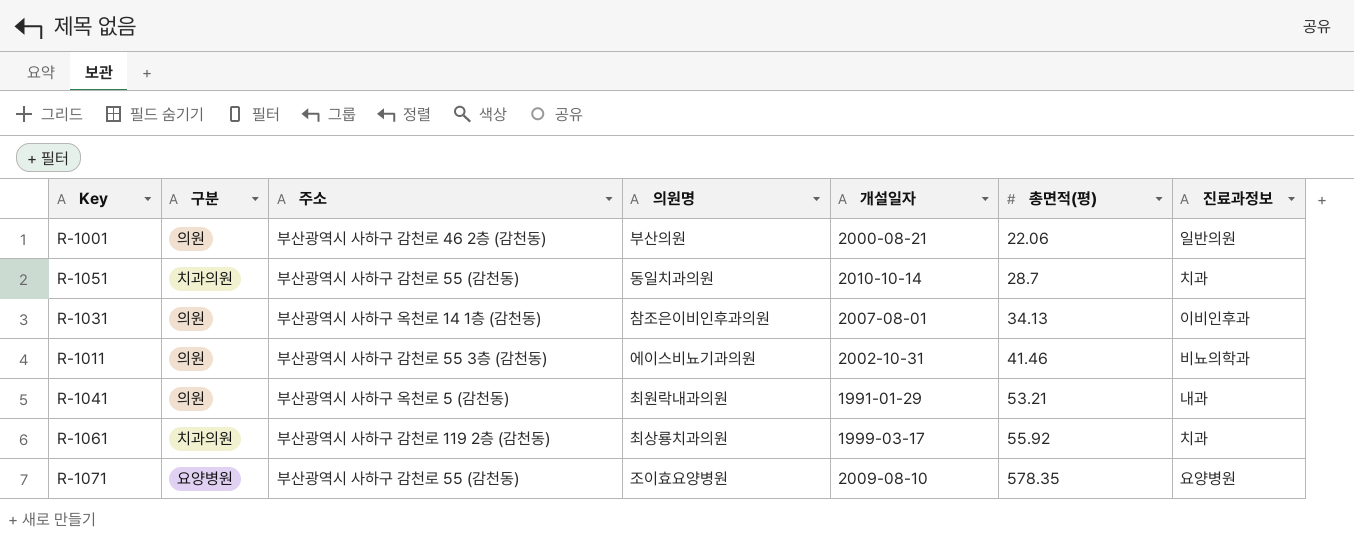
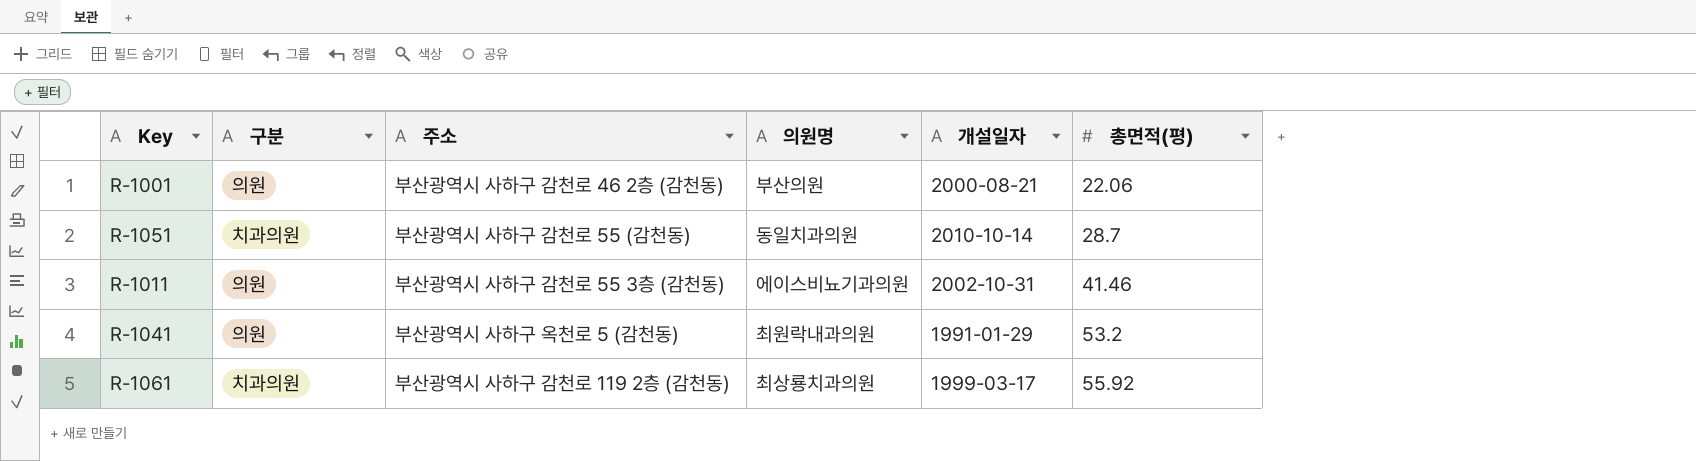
column 진료과정보 | position: 7 -> none
row R-1031: 의원 | 부산광역시 사하구 옥천로 14 1층 (감천동) | 참조은이비인후과의원 | 2007-08-01 | 34.13 | 이비인후과 -> none
row R-1071: 요양병원 | 부산광역시 사하구 감천로 55 (감천동) | 조이효요양병원 | 2009-08-10 | 578.35 | 요양병원 -> none
R-1041 | 총면적(평): 53.21 -> 53.2

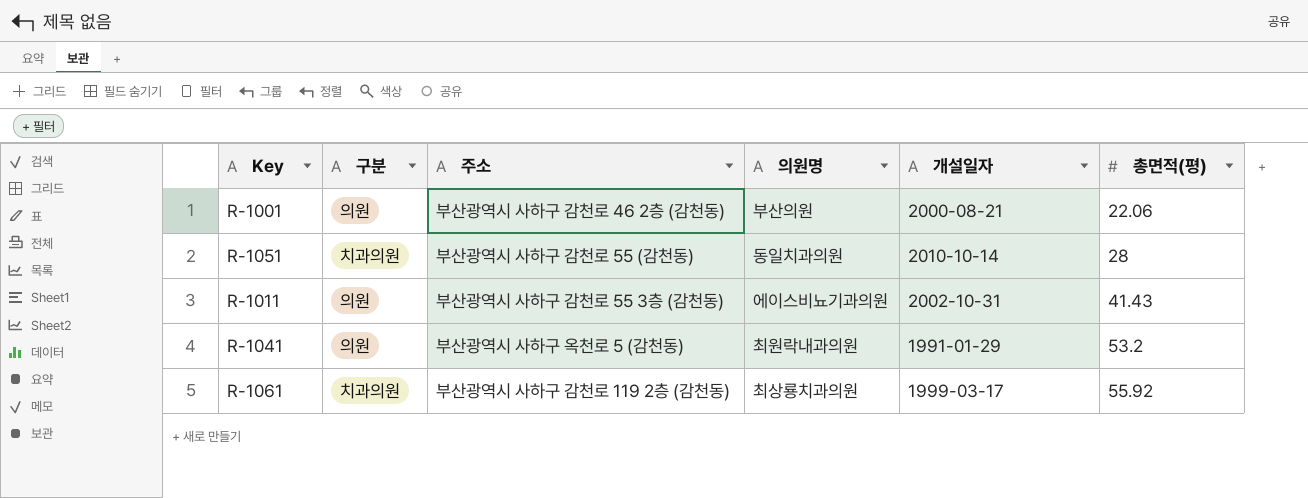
R-1051 | 총면적(평): 28.7 -> 28
R-1011 | 총면적(평): 41.46 -> 41.43

